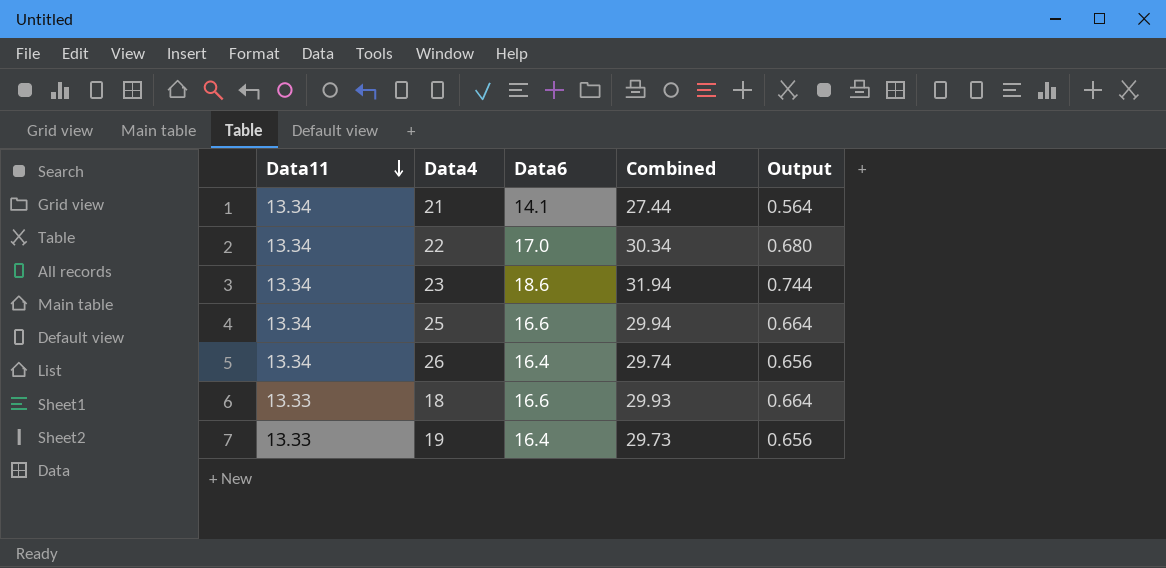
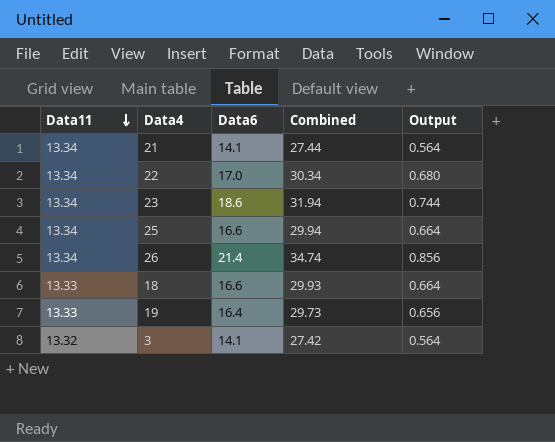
26 | Data6: 16.4 -> 21.4
26 | Combined: 29.74 -> 34.74
26 | Output: 0.656 -> 0.856
row 3: none -> 13.32 | 14.1 | 27.42 | 0.564

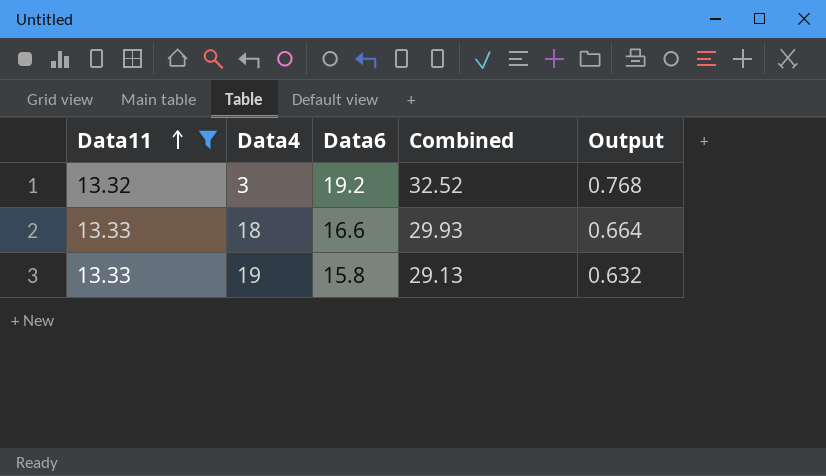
filter: none -> Data11 != 13.34
row order: Data11 descending -> Data11 ascending
3 | Data6: 14.1 -> 19.2
3 | Combined: 27.42 -> 32.52
3 | Output: 0.564 -> 0.768
19 | Data6: 16.4 -> 15.8
19 | Combined: 29.73 -> 29.13
19 | Output: 0.656 -> 0.632

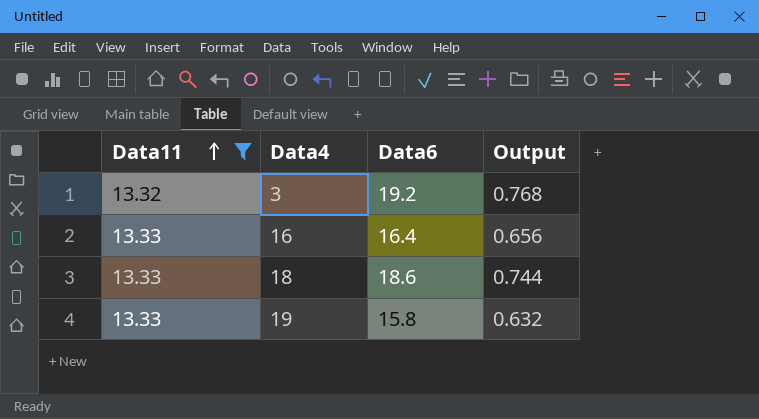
column Combined | formula: [Data11] + [Data6] -> none
row 16: none -> 13.33 | 16.4 | 0.656
18 | Data6: 16.6 -> 18.6
18 | Output: 0.664 -> 0.744

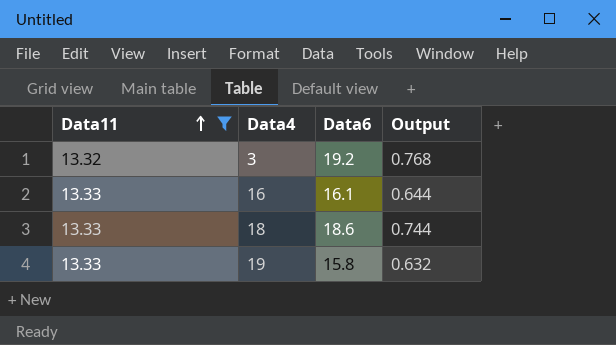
16 | Data6: 16.4 -> 16.1
16 | Output: 0.656 -> 0.644

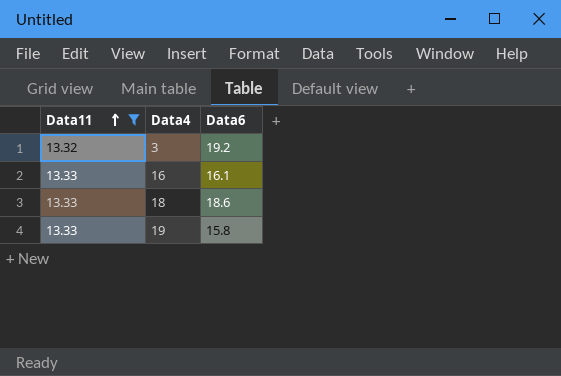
column Output | formula: [Data6] * 0.04 -> none

